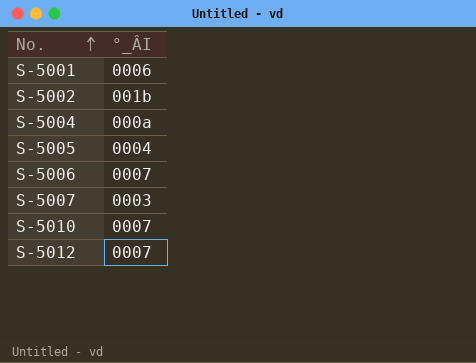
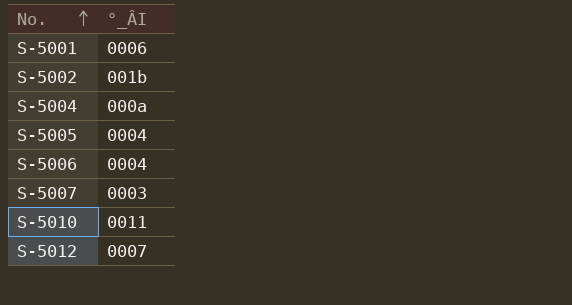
S-5006 | °_ÂI: 0007 -> 0004
S-5010 | °_ÂI: 0007 -> 0011

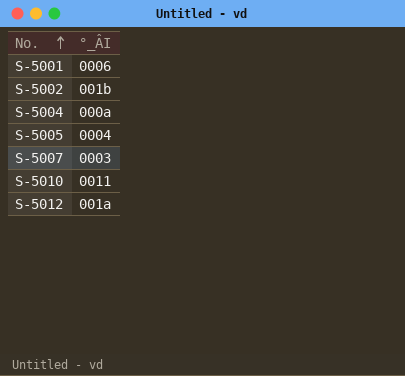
row S-5006: 0004 -> none
S-5012 | °_ÂI: 0007 -> 001a

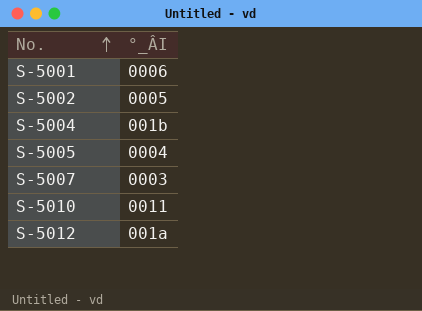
S-5002 | °_ÂI: 001b -> 0005
S-5004 | °_ÂI: 000a -> 001b

